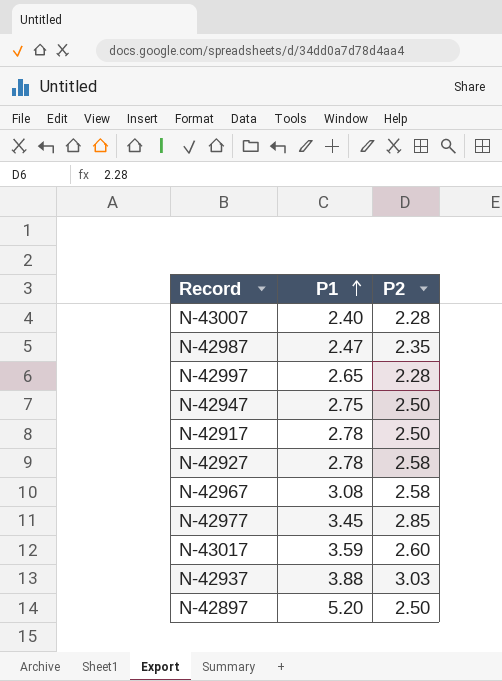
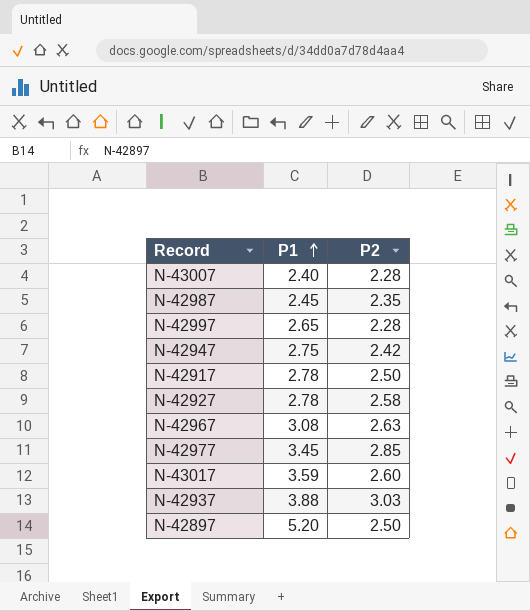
N-42987 | P1: 2.47 -> 2.45
N-42947 | P2: 2.50 -> 2.42
N-42967 | P2: 2.58 -> 2.63

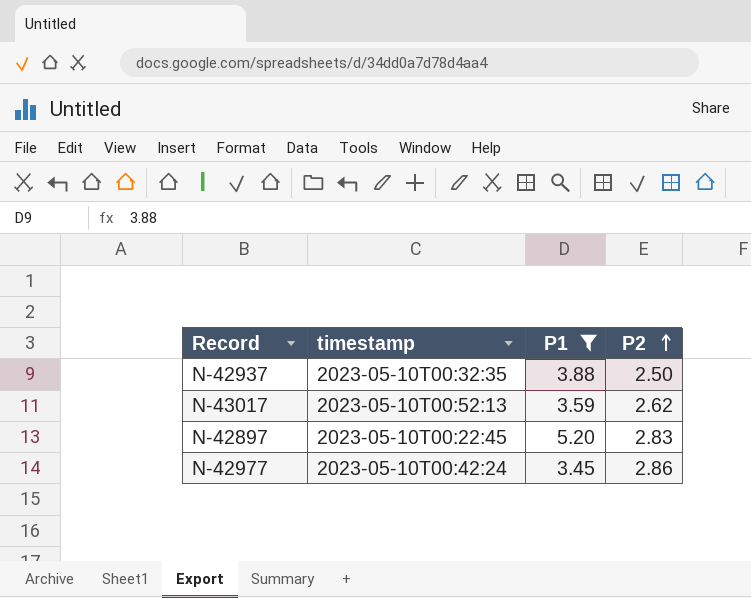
filter: none -> P1 >= 3.45
row order: P1 ascending -> P2 ascending
column timestamp | position: none -> 2
N-42937 | P2: 3.03 -> 2.50
N-43017 | P2: 2.60 -> 2.62
N-42897 | P2: 2.50 -> 2.83
N-42977 | P2: 2.85 -> 2.86

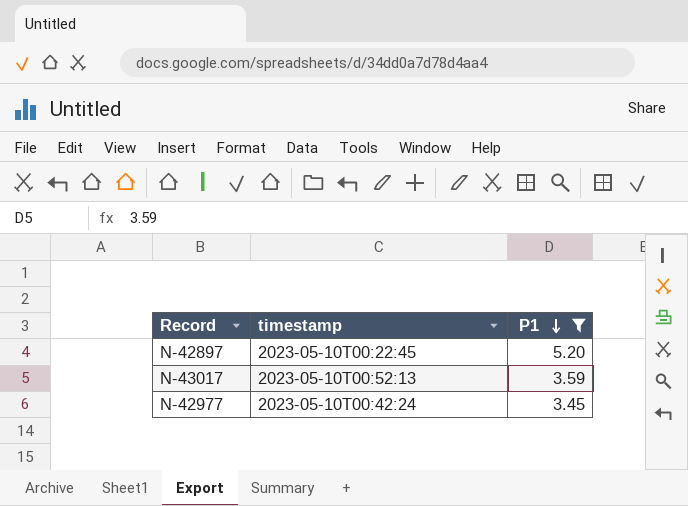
row order: P2 ascending -> P1 descending
column P2 | position: 4 -> none
row N-42937: 2023-05-10T00:32:35 | 3.88 | 2.50 -> none

